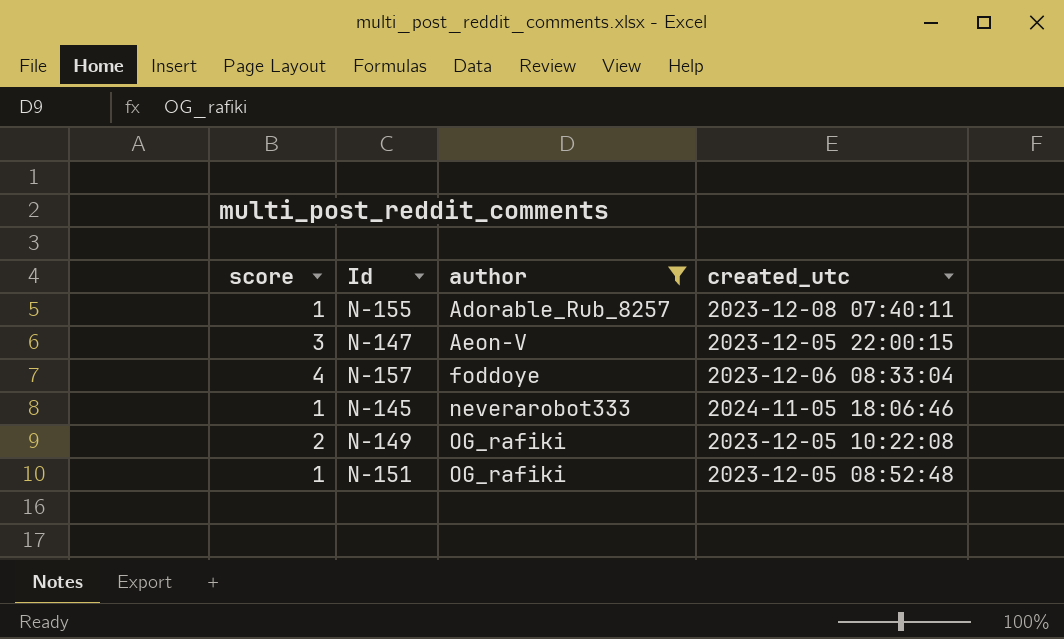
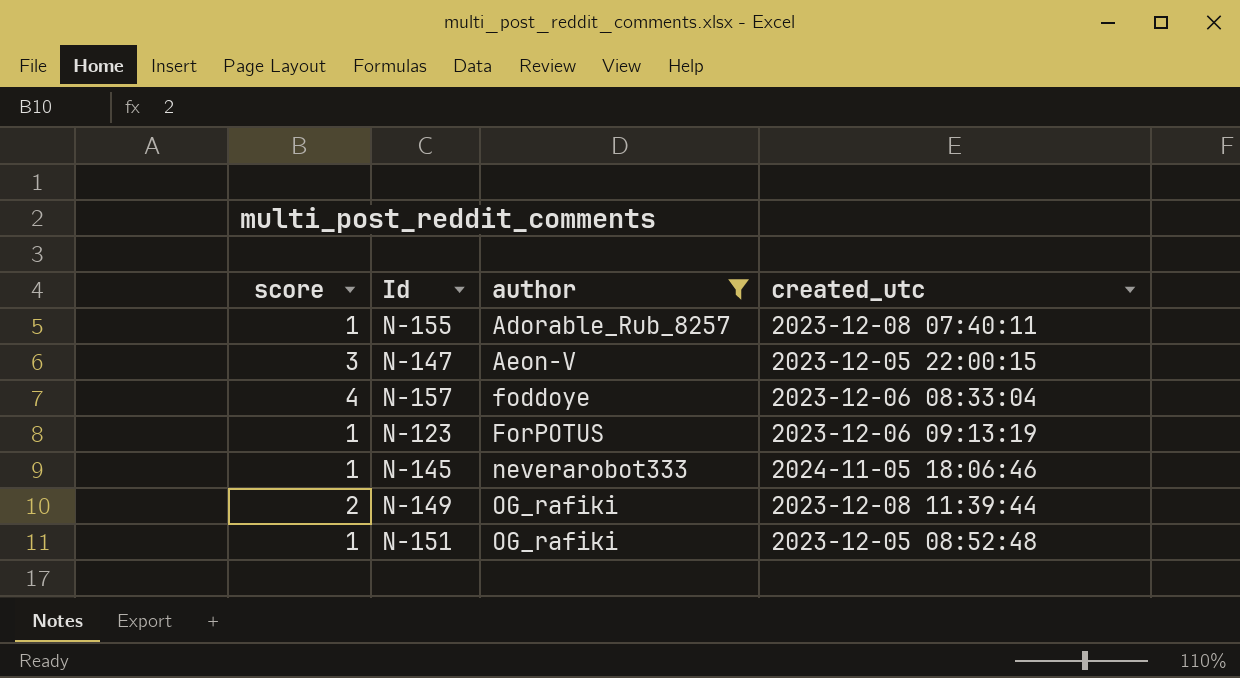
row N-123: none -> 1 | ForPOTUS | 2023-12-06 09:13:19
N-149 | created_utc: 2023-12-05 10:22:08 -> 2023-12-08 11:39:44

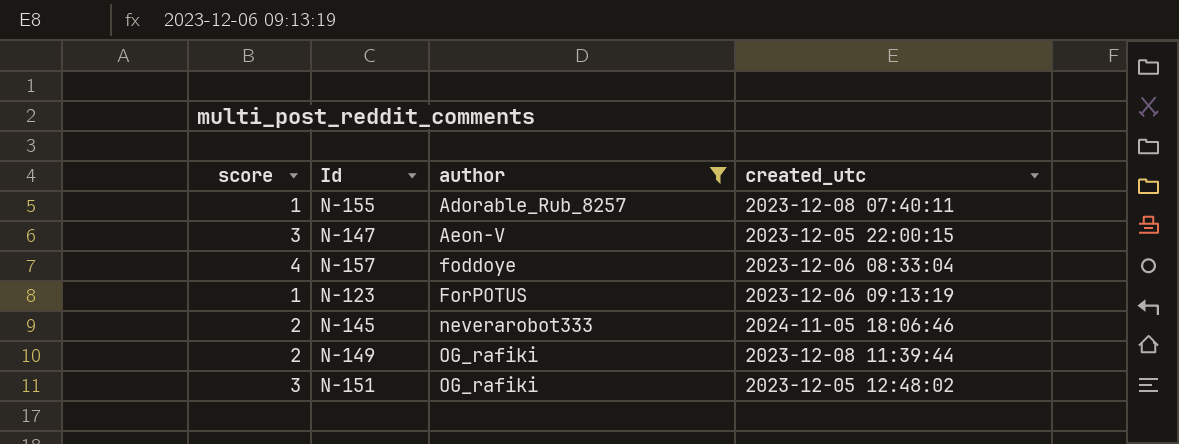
N-145 | score: 1 -> 2
N-151 | score: 1 -> 3
N-151 | created_utc: 2023-12-05 08:52:48 -> 2023-12-05 12:48:02

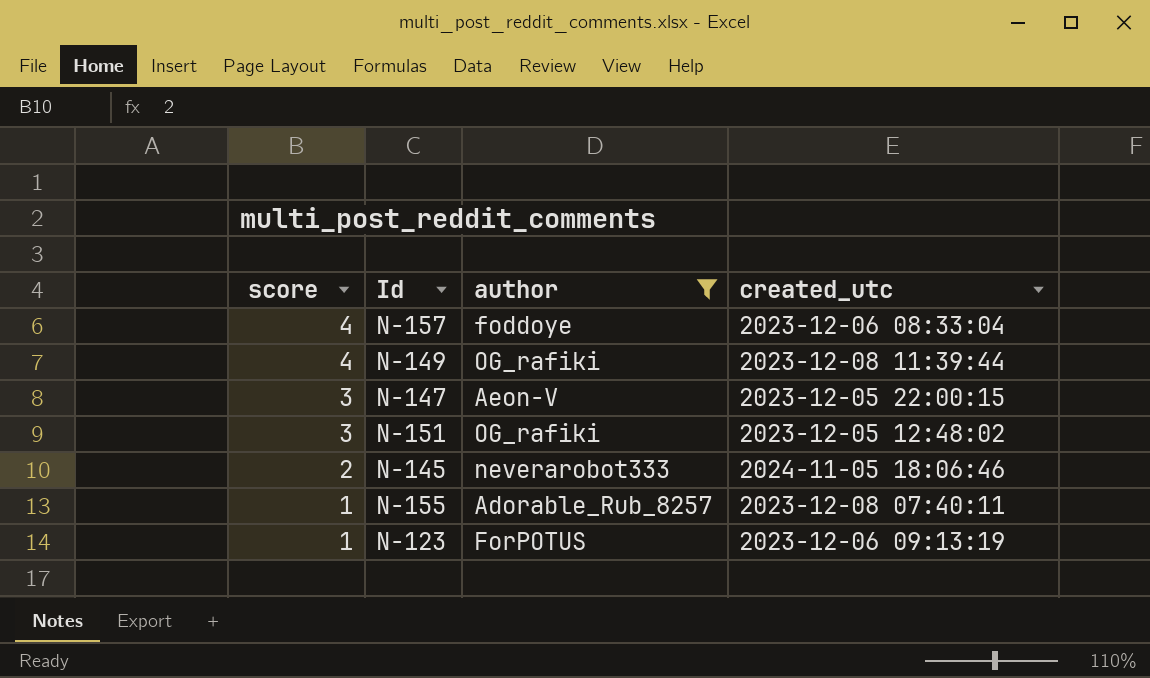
row order: author ascending -> score descending
N-149 | score: 2 -> 4

